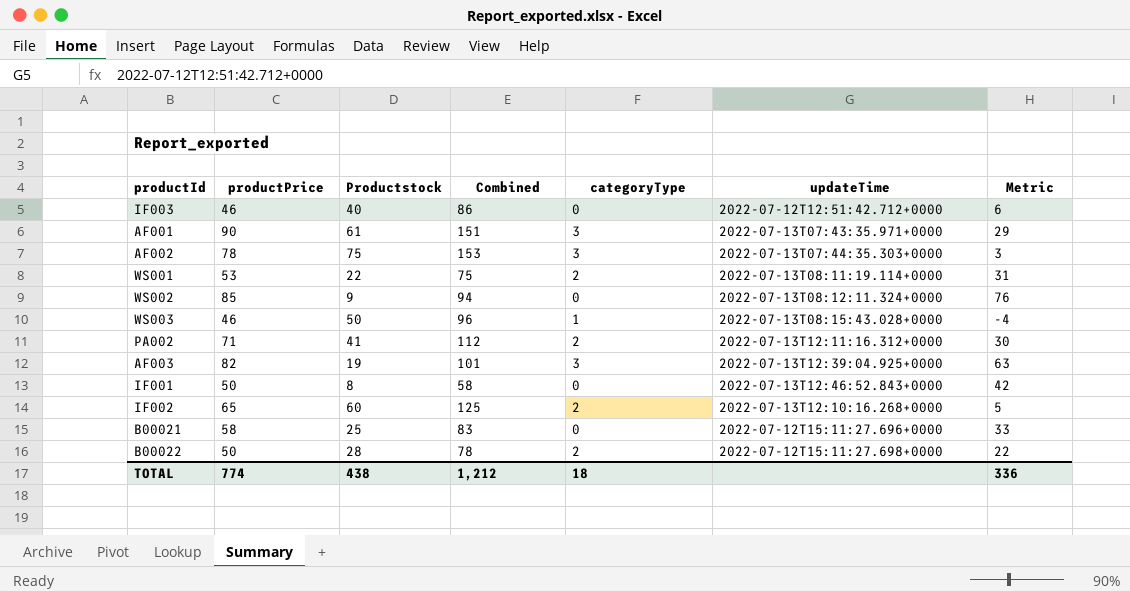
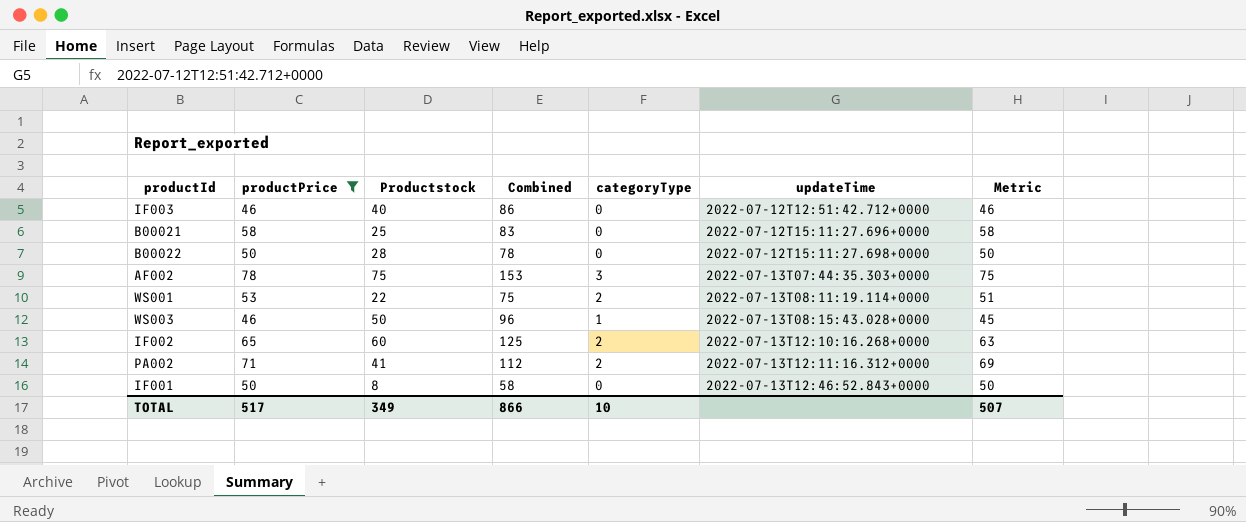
filter: none -> productPrice <= 78
row order: none -> updateTime ascending
column Metric | formula: [productPrice] - [Productstock] -> [productPrice] - [categoryType]
B00022 | categoryType: 2 -> 0
TOTAL | productPrice: 774 -> 517
TOTAL | Productstock: 438 -> 349
TOTAL | Combined: 1,212 -> 866
TOTAL | categoryType: 18 -> 10
TOTAL | Metric: 336 -> 507

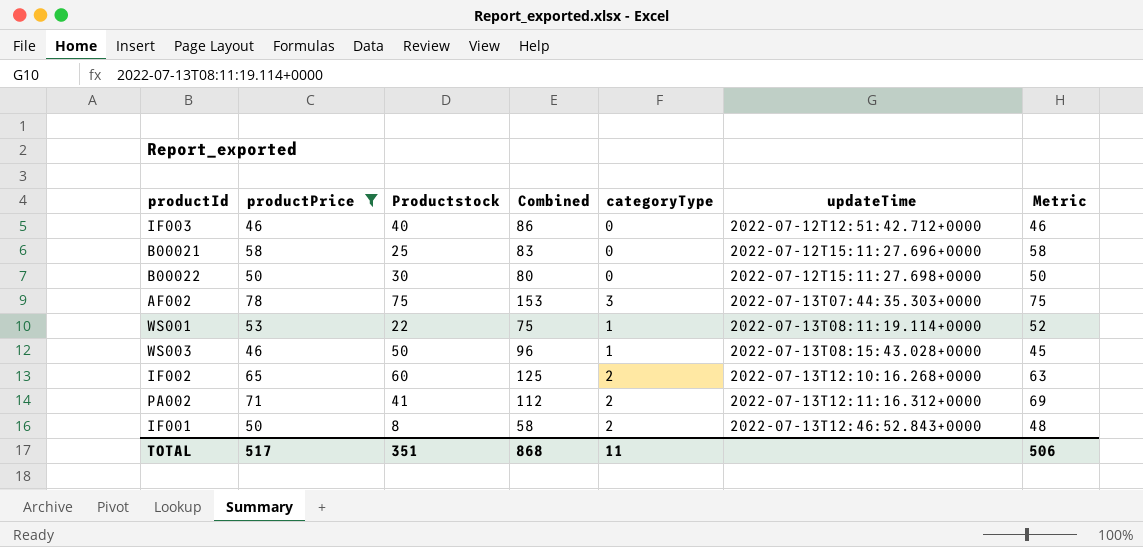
B00022 | Productstock: 28 -> 30
B00022 | Combined: 78 -> 80
WS001 | categoryType: 2 -> 1
WS001 | Metric: 51 -> 52
IF001 | categoryType: 0 -> 2
IF001 | Metric: 50 -> 48
TOTAL | Productstock: 349 -> 351
TOTAL | Combined: 866 -> 868
TOTAL | categoryType: 10 -> 11
TOTAL | Metric: 507 -> 506

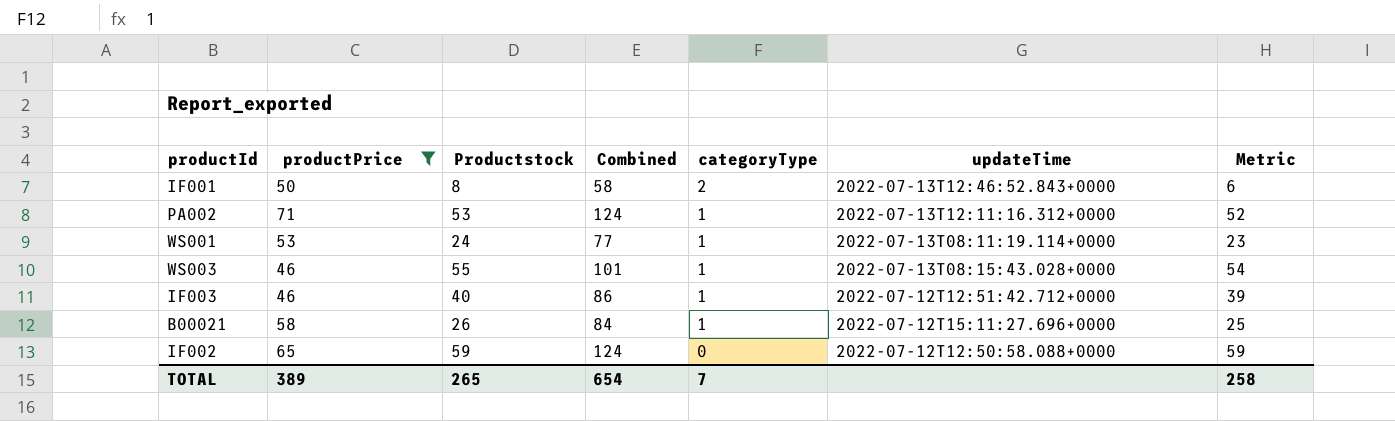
row order: updateTime ascending -> categoryType descending
column Metric | formula: [productPrice] - [categoryType] -> [Productstock] - [categoryType]
row B00022: 50 | 30 | 80 | 0 | 2022-07-12T15:11:27.698+0000 | 50 -> none
row AF002: 78 | 75 | 153 | 3 | 2022-07-13T07:44:35.303+0000 | 75 -> none
PA002 | Productstock: 41 -> 53
PA002 | Combined: 112 -> 124
PA002 | categoryType: 2 -> 1
WS001 | Productstock: 22 -> 24
WS001 | Combined: 75 -> 77
WS003 | Productstock: 50 -> 55
WS003 | Combined: 96 -> 101
IF003 | categoryType: 0 -> 1
B00021 | Productstock: 25 -> 26
B00021 | Combined: 83 -> 84
B00021 | categoryType: 0 -> 1
IF002 | Productstock: 60 -> 59
IF002 | Combined: 125 -> 124
IF002 | categoryType: 2 -> 0
IF002 | updateTime: 2022-07-13T12:10:16.268+0000 -> 2022-07-12T12:50:58.088+0000
TOTAL | productPrice: 517 -> 389
TOTAL | Productstock: 351 -> 265
TOTAL | Combined: 868 -> 654
TOTAL | categoryType: 11 -> 7
TOTAL | Metric: 506 -> 258

